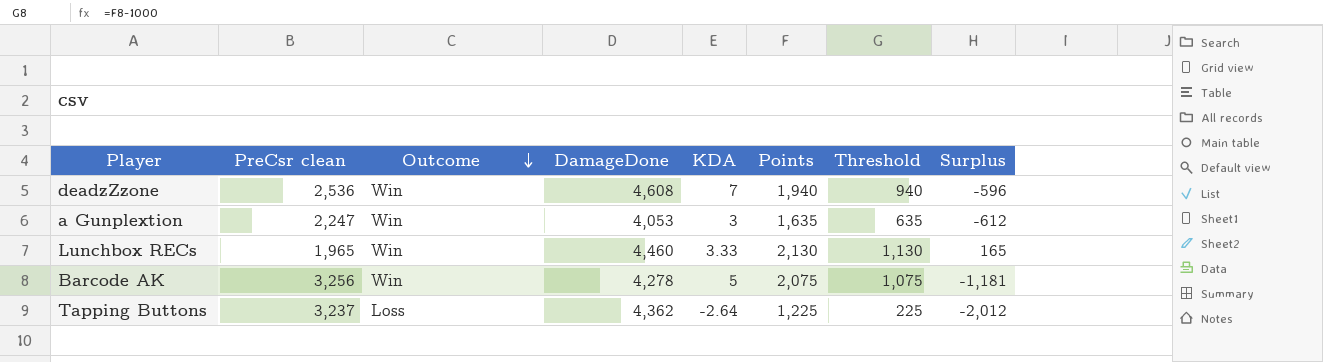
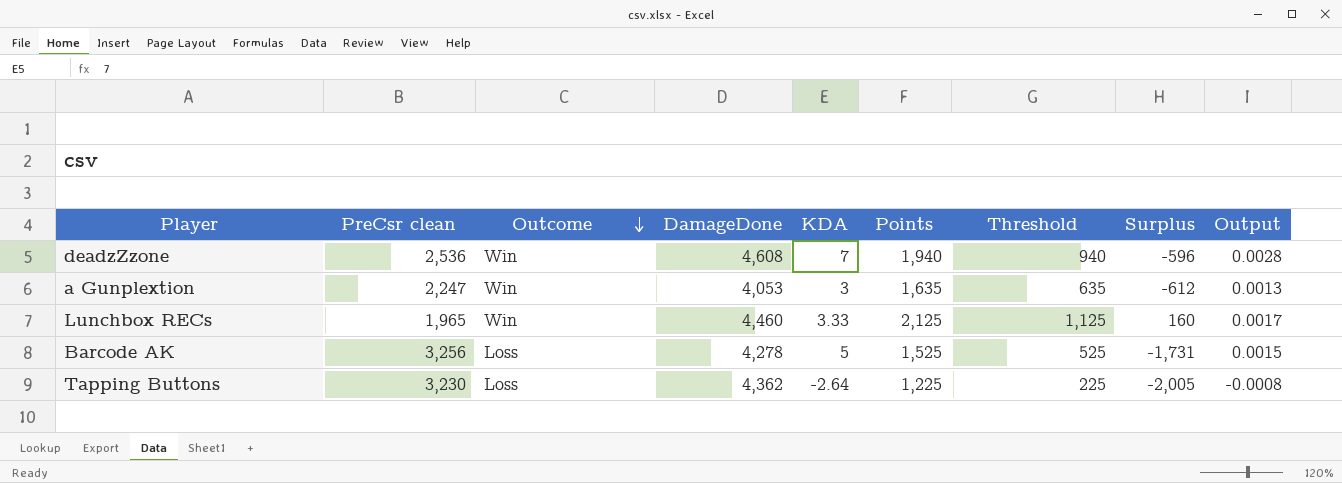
column Output | formula: none -> [KDA] / [PreCsr clean]
Lunchbox RECs | Points: 2,130 -> 2,125
Lunchbox RECs | Threshold: 1,130 -> 1,125
Lunchbox RECs | Surplus: 165 -> 160
Barcode AK | Outcome: Win -> Loss
Barcode AK | Points: 2,075 -> 1,525
Barcode AK | Threshold: 1,075 -> 525
Barcode AK | Surplus: -1,181 -> -1,731
Tapping Buttons | PreCsr clean: 3,237 -> 3,230
Tapping Buttons | Surplus: -2,012 -> -2,005

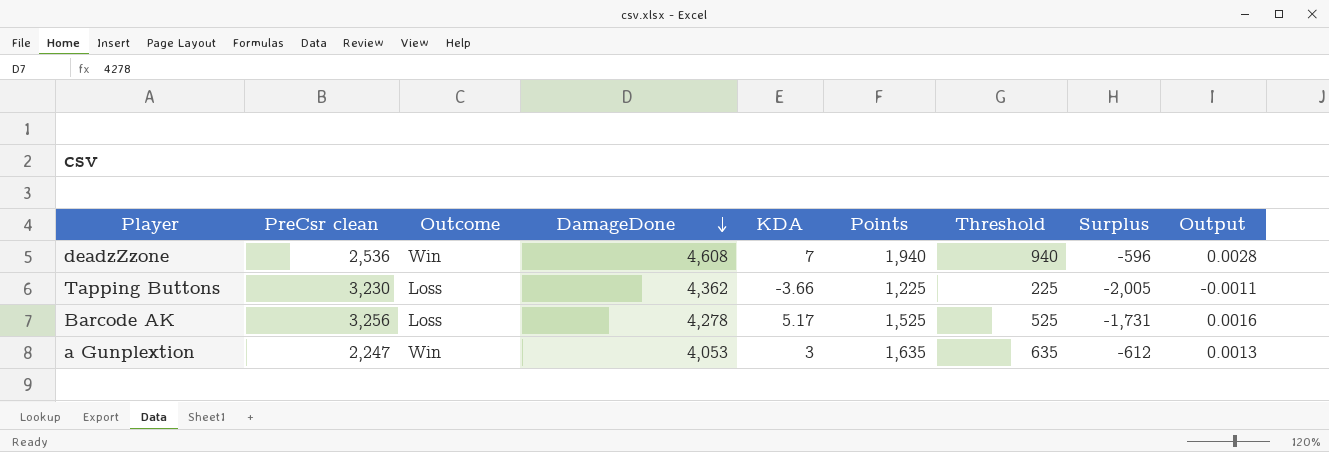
row order: Outcome descending -> DamageDone descending
row Lunchbox RECs: 1,965 | Win | 4,460 | 3.33 | 2,125 | 1,125 | 160 | 0.0017 -> none
Tapping Buttons | KDA: -2.64 -> -3.66
Tapping Buttons | Output: -0.0008 -> -0.0011
Barcode AK | KDA: 5 -> 5.17
Barcode AK | Output: 0.0015 -> 0.0016

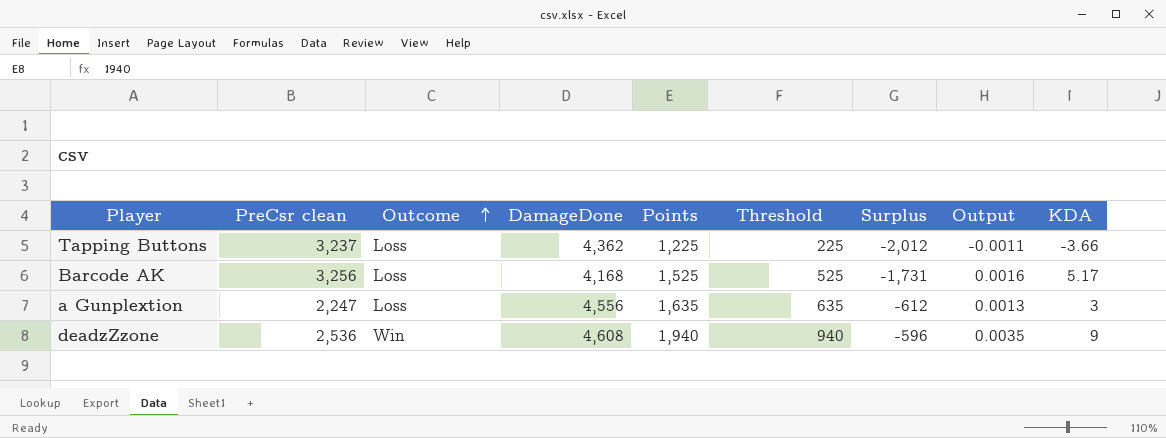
row order: DamageDone descending -> Outcome ascending
column KDA | position: 5 -> 9
Tapping Buttons | PreCsr clean: 3,230 -> 3,237
Tapping Buttons | Surplus: -2,005 -> -2,012
Barcode AK | DamageDone: 4,278 -> 4,168
a Gunplextion | Outcome: Win -> Loss
a Gunplextion | DamageDone: 4,053 -> 4,556
deadzZzone | Output: 0.0028 -> 0.0035
deadzZzone | KDA: 7 -> 9

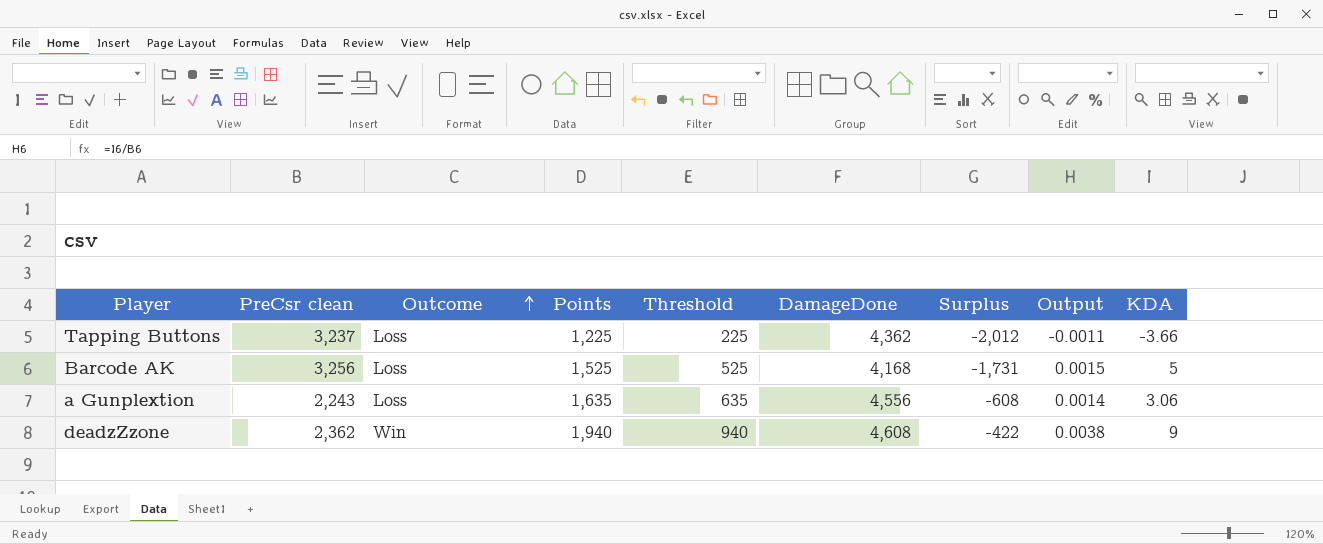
column DamageDone | position: 4 -> 6
Barcode AK | Output: 0.0016 -> 0.0015
Barcode AK | KDA: 5.17 -> 5
a Gunplextion | PreCsr clean: 2,247 -> 2,243
a Gunplextion | Surplus: -612 -> -608
a Gunplextion | Output: 0.0013 -> 0.0014
a Gunplextion | KDA: 3 -> 3.06
deadzZzone | PreCsr clean: 2,536 -> 2,362
deadzZzone | Surplus: -596 -> -422
deadzZzone | Output: 0.0035 -> 0.0038

